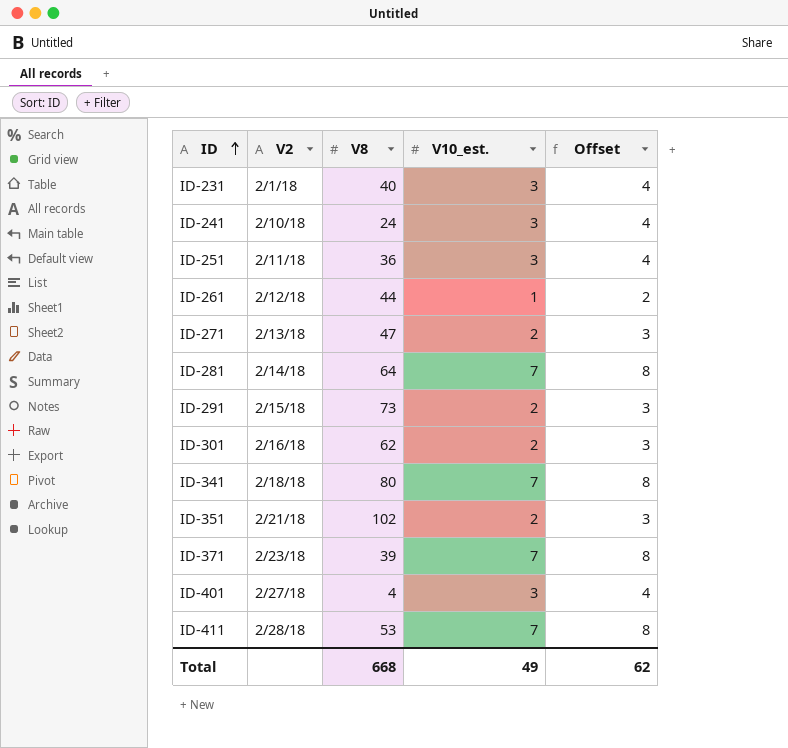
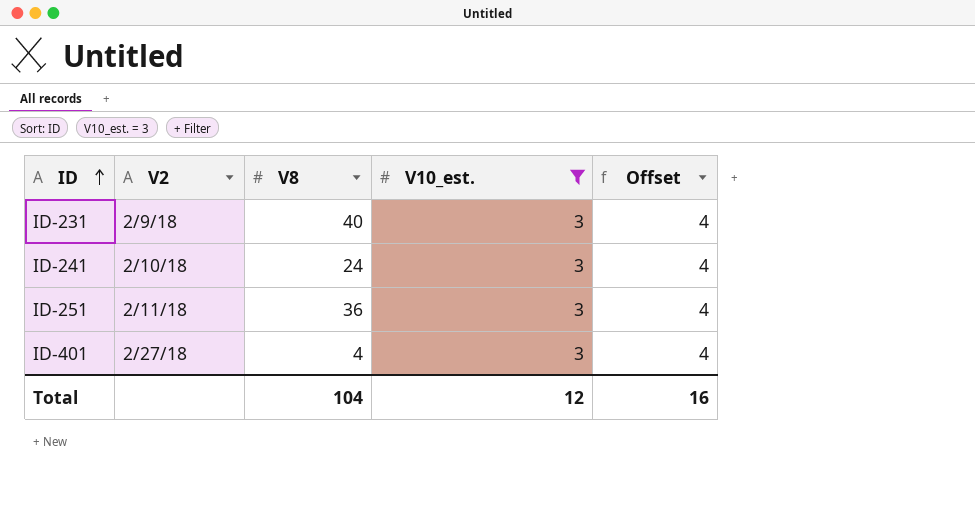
filter: none -> V10_est. = 3
ID-231 | V2: 2/1/18 -> 2/9/18
Total | V8: 668 -> 104
Total | V10_est.: 49 -> 12
Total | Offset: 62 -> 16

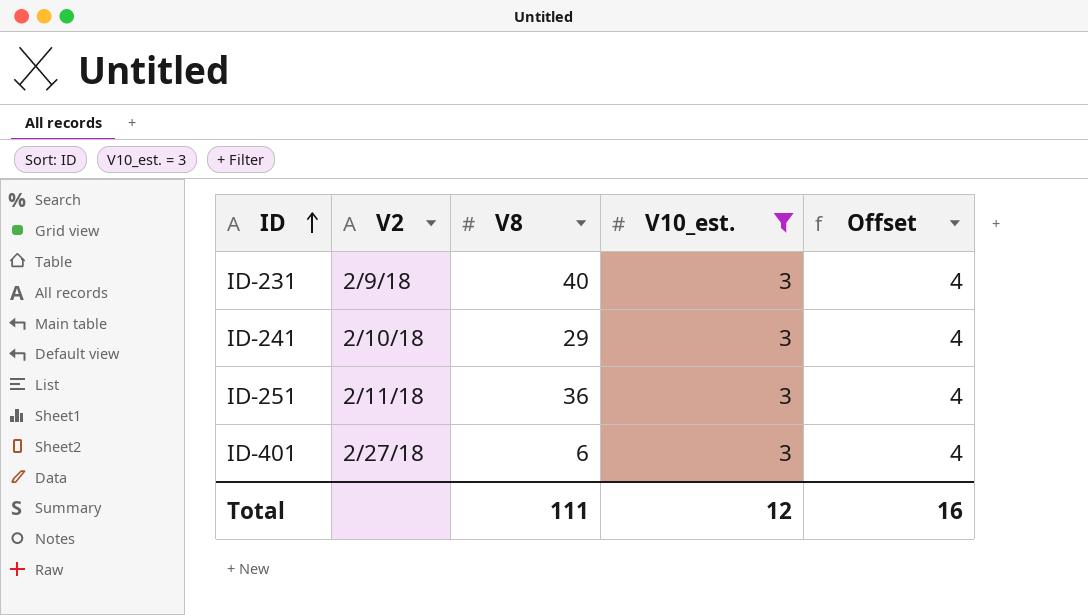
ID-241 | V8: 24 -> 29
ID-401 | V8: 4 -> 6
Total | V8: 104 -> 111

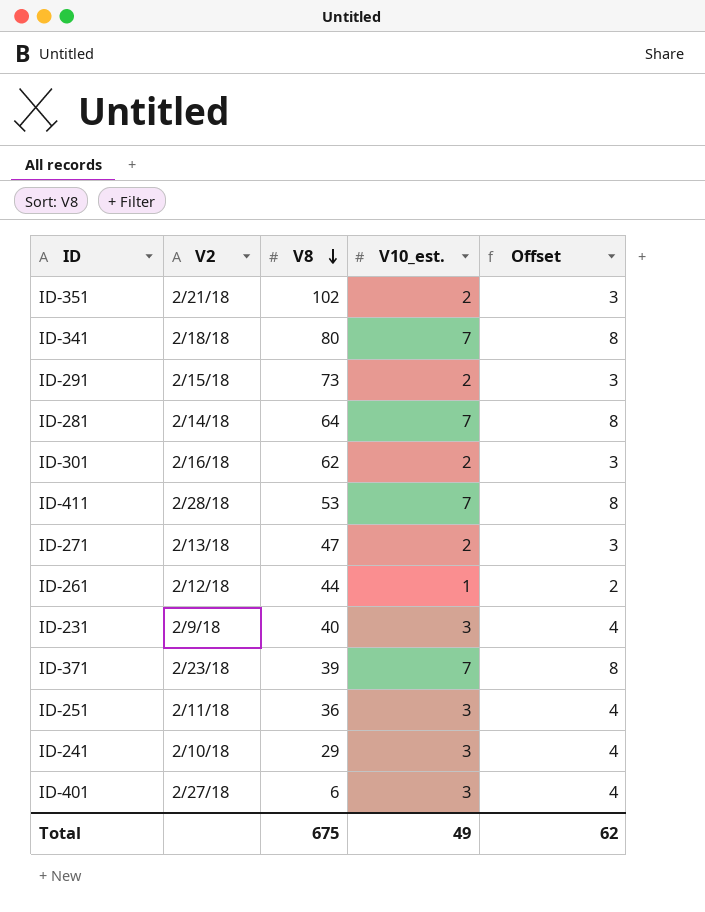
filter: V10_est. = 3 -> none
row order: ID ascending -> V8 descending
Total | V8: 111 -> 675
Total | V10_est.: 12 -> 49
Total | Offset: 16 -> 62

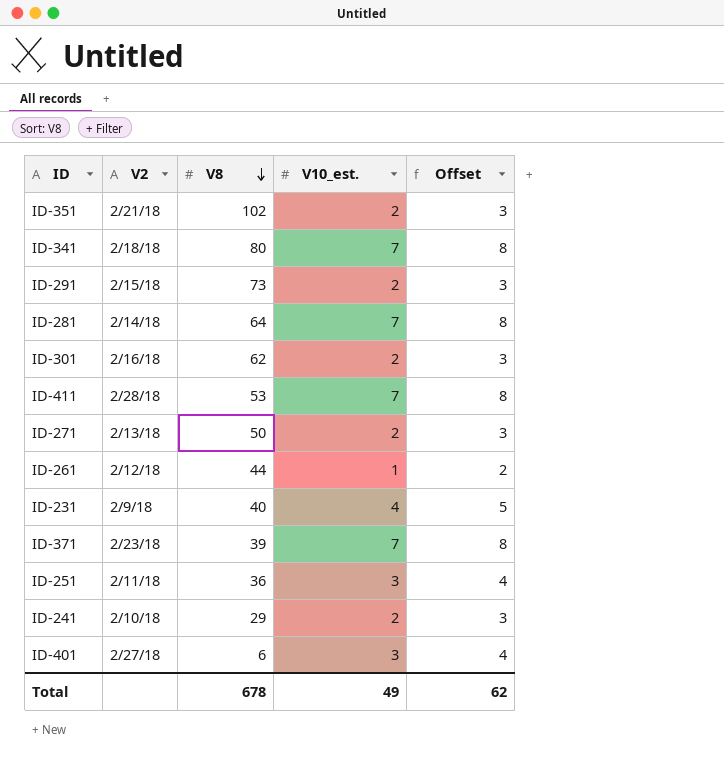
ID-271 | V8: 47 -> 50
ID-231 | V10_est.: 3 -> 4
ID-231 | Offset: 4 -> 5
ID-241 | V10_est.: 3 -> 2
ID-241 | Offset: 4 -> 3
Total | V8: 675 -> 678

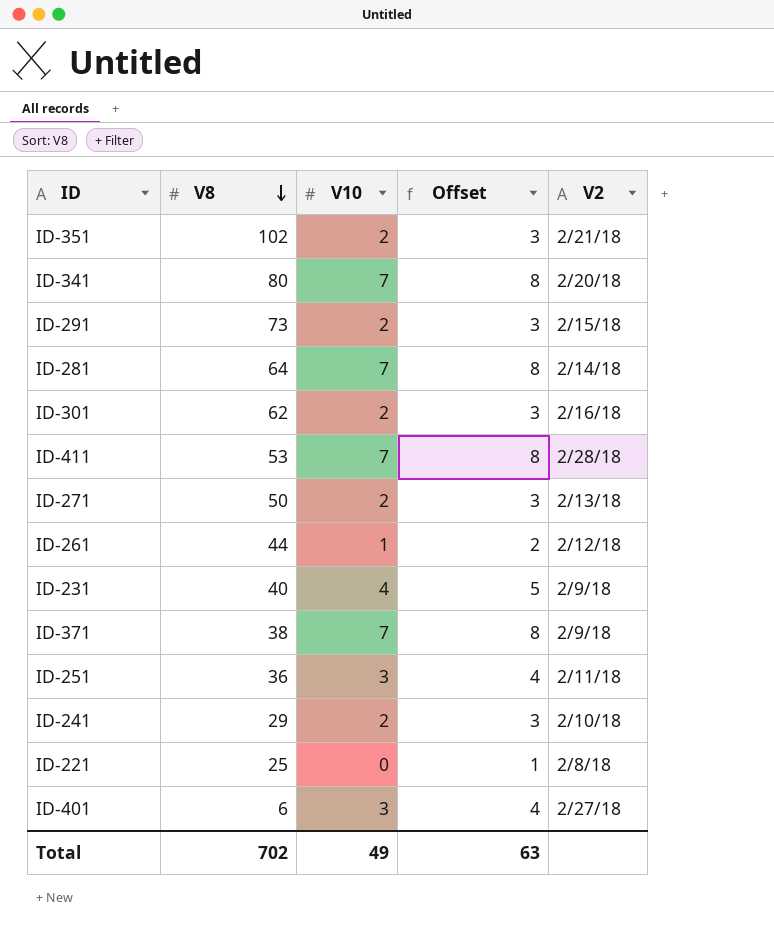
column name: V10_est. -> V10
column V2 | position: 2 -> 5
ID-341 | V2: 2/18/18 -> 2/20/18
ID-371 | V8: 39 -> 38
ID-371 | V2: 2/23/18 -> 2/9/18
row ID-221: none -> 25 | 0 | 1 | 2/8/18
Total | V8: 678 -> 702
Total | Offset: 62 -> 63

